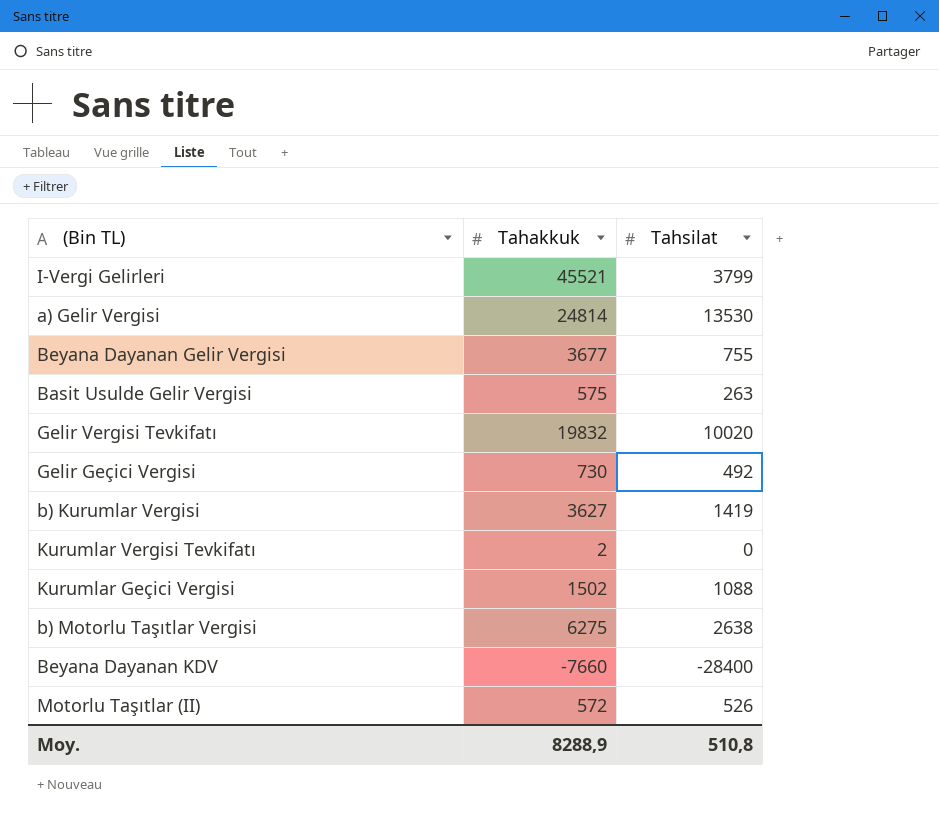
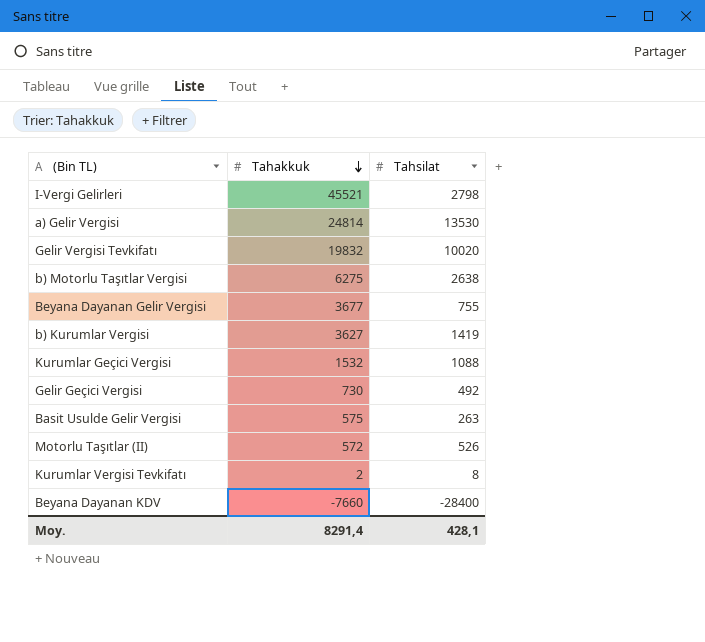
row order: none -> Tahakkuk descending
I-Vergi Gelirleri | Tahsilat: 3799 -> 2798
Kurumlar Geçici Vergisi | Tahakkuk: 1502 -> 1532
Kurumlar Vergisi Tevkifatı | Tahsilat: 0 -> 8
Moy. | Tahakkuk: 8288,9 -> 8291,4
Moy. | Tahsilat: 510,8 -> 428,1

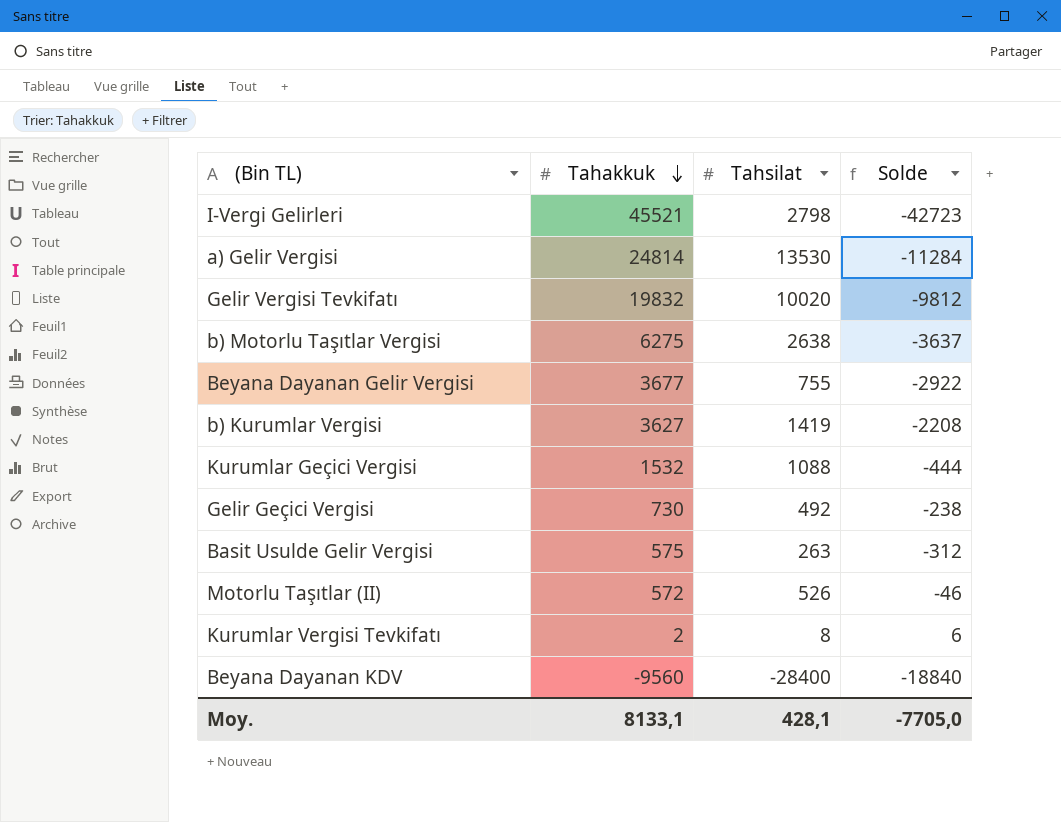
column Solde | formula: none -> [Tahsilat] - [Tahakkuk]
Beyana Dayanan KDV | Tahakkuk: -7660 -> -9560
Moy. | Tahakkuk: 8291,4 -> 8133,1

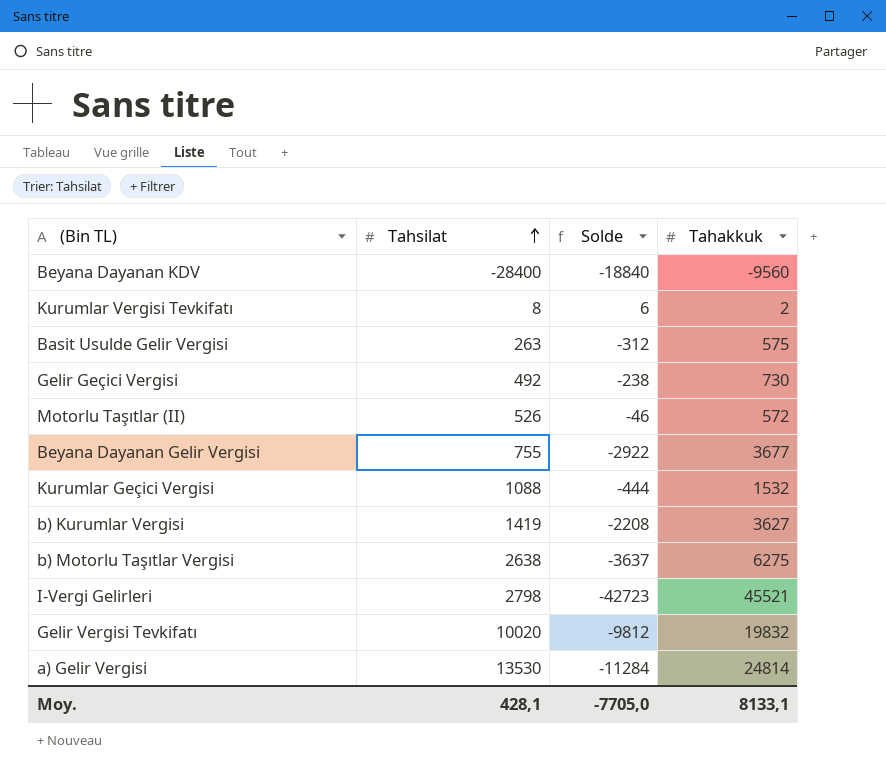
row order: Tahakkuk descending -> Tahsilat ascending
column Tahakkuk | position: 2 -> 4

